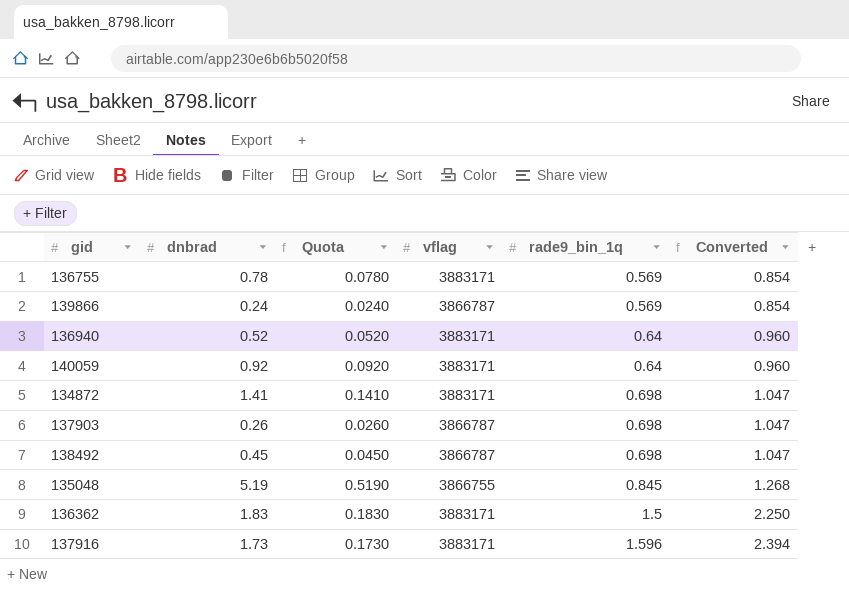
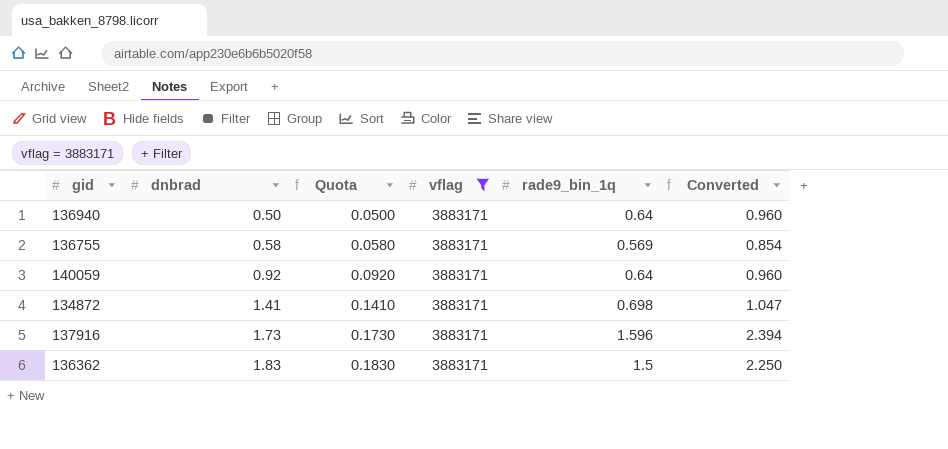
filter: none -> vflag = 3883171
row order: rade9_bin_1q ascending -> dnbrad ascending
136940 | dnbrad: 0.52 -> 0.50
136940 | Quota: 0.0520 -> 0.0500
136755 | dnbrad: 0.78 -> 0.58
136755 | Quota: 0.0780 -> 0.0580

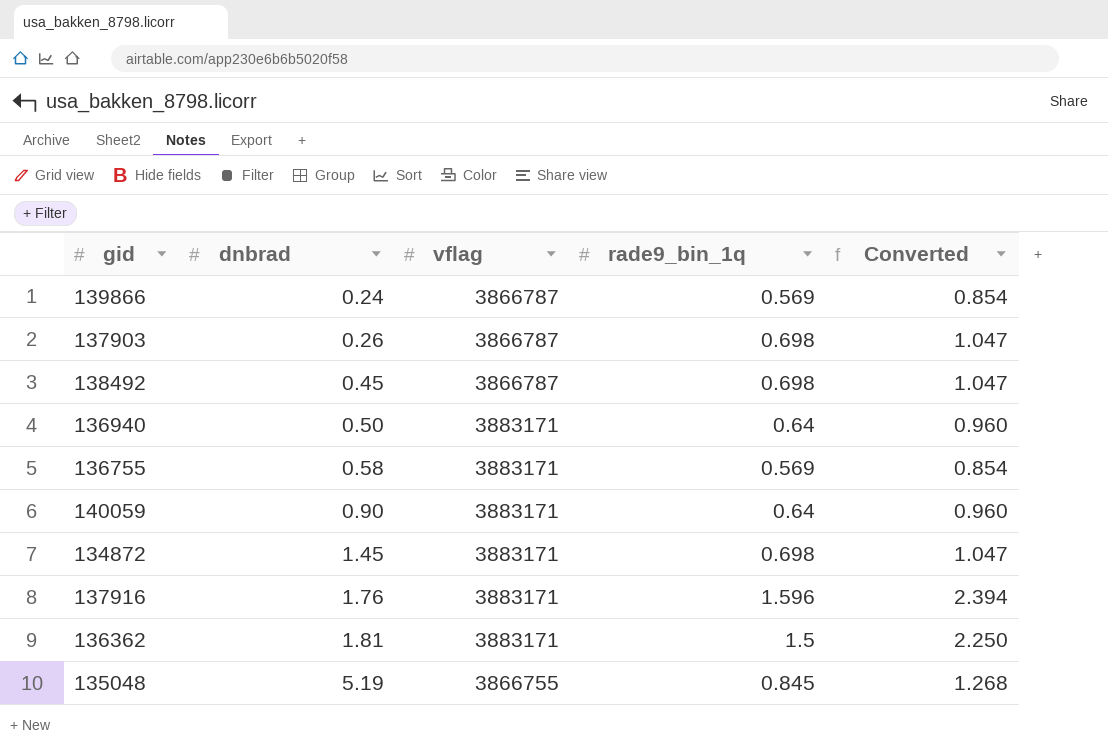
filter: vflag = 3883171 -> none
column Quota | formula: [dnbrad] * 0.1 -> none
140059 | dnbrad: 0.92 -> 0.90
134872 | dnbrad: 1.41 -> 1.45
137916 | dnbrad: 1.73 -> 1.76
136362 | dnbrad: 1.83 -> 1.81

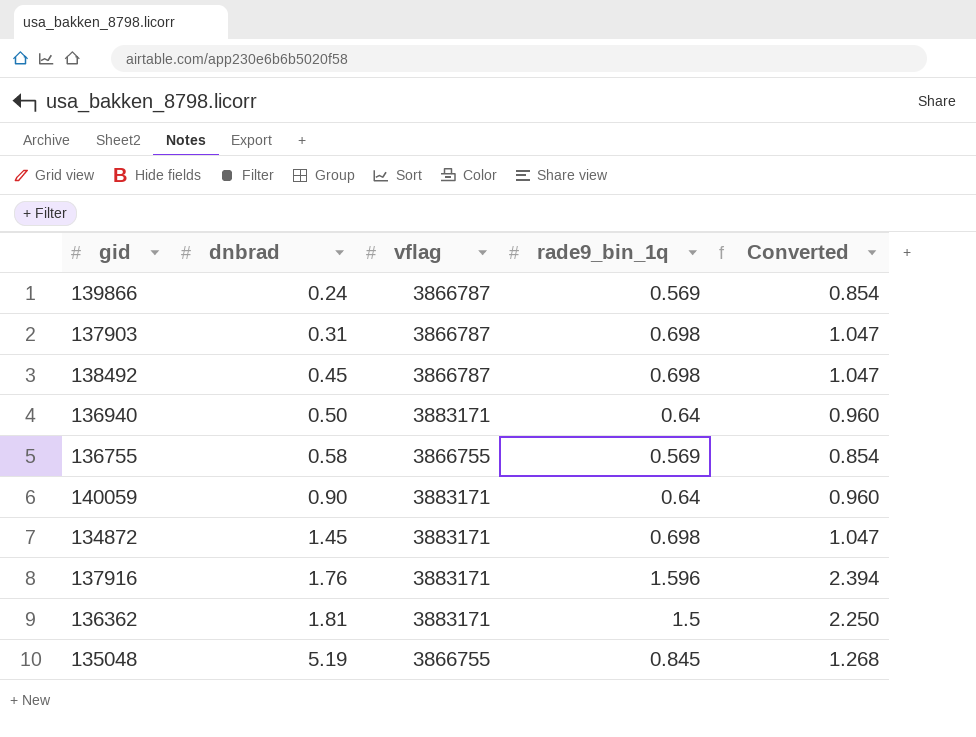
137903 | dnbrad: 0.26 -> 0.31
136755 | vflag: 3883171 -> 3866755

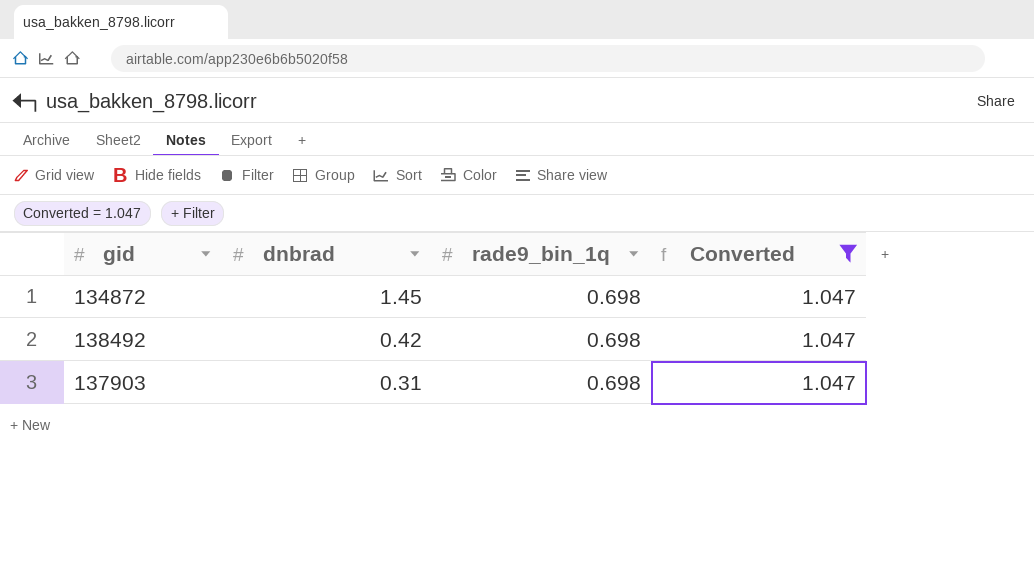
filter: none -> Converted = 1.047
row order: dnbrad ascending -> dnbrad descending
column vflag | position: 3 -> none
138492 | dnbrad: 0.45 -> 0.42

